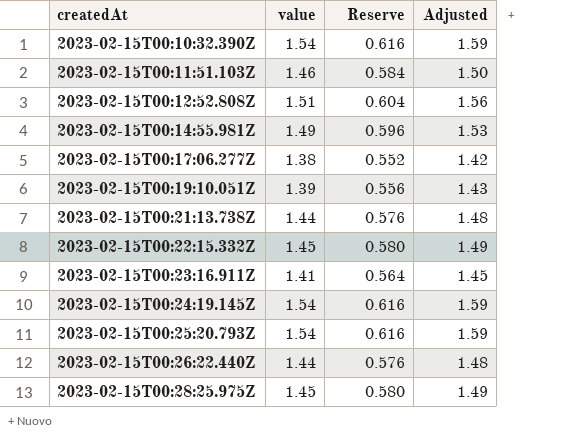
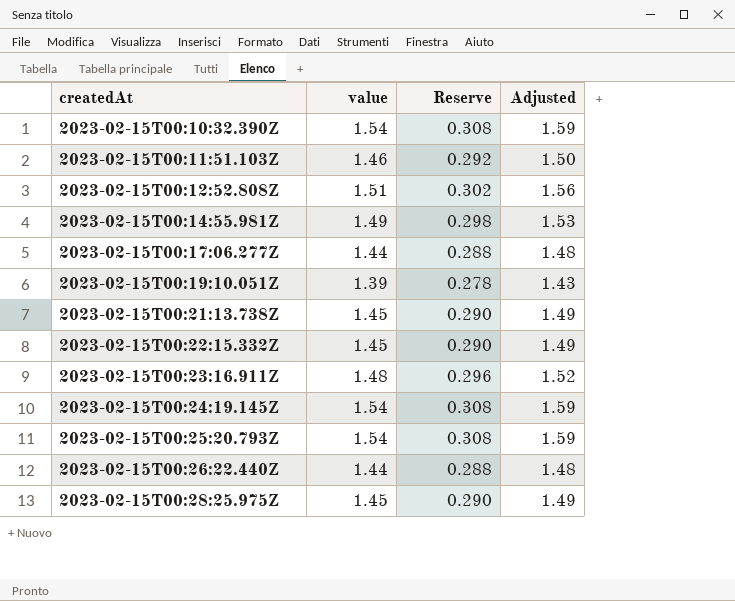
column Reserve | formula: [value] * 0.4 -> [value] * 0.2
2023-02-15T00:17:06.277Z | value: 1.38 -> 1.44
2023-02-15T00:17:06.277Z | Adjusted: 1.42 -> 1.48
2023-02-15T00:21:13.738Z | value: 1.44 -> 1.45
2023-02-15T00:21:13.738Z | Adjusted: 1.48 -> 1.49
2023-02-15T00:23:16.911Z | value: 1.41 -> 1.48
2023-02-15T00:23:16.911Z | Adjusted: 1.45 -> 1.52

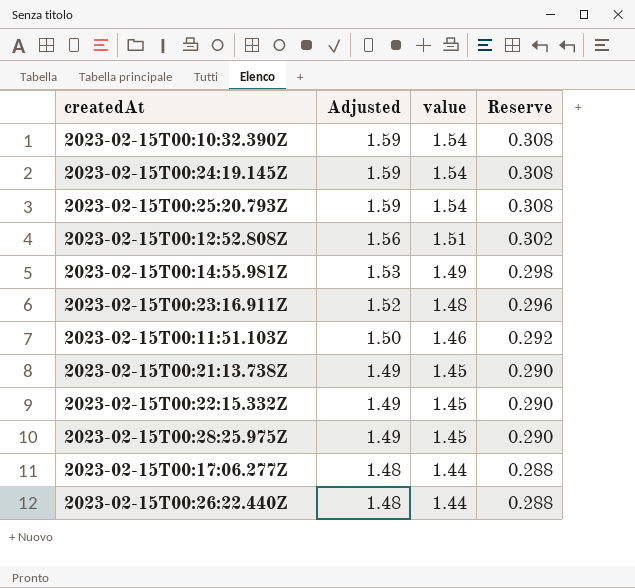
row order: createdAt ascending -> Adjusted descending
column Adjusted | position: 4 -> 2
row 2023-02-15T00:19:10.051Z: 1.39 | 0.278 | 1.43 -> none

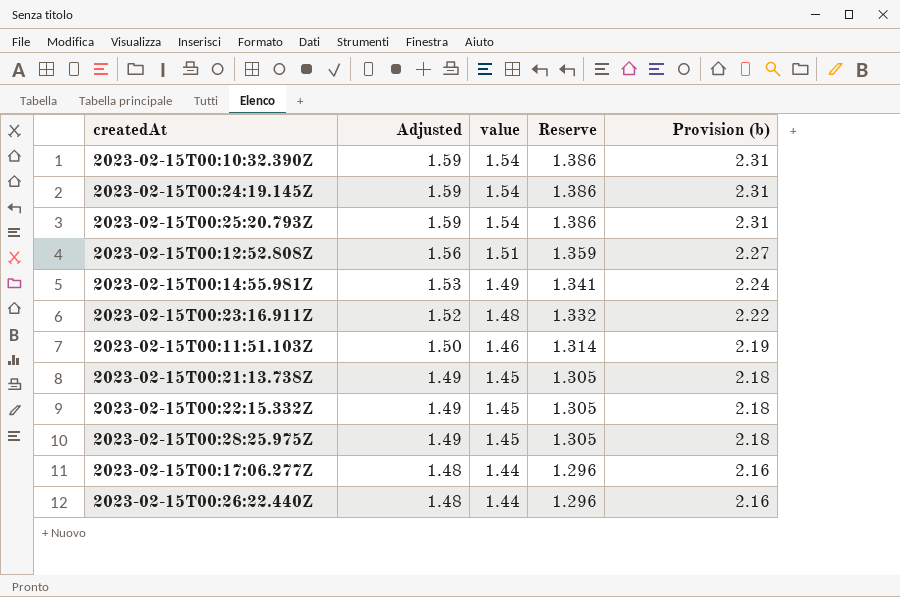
column Reserve | formula: [value] * 0.2 -> [value] * 0.9
column Provision (b) | formula: none -> [value] * 1.5

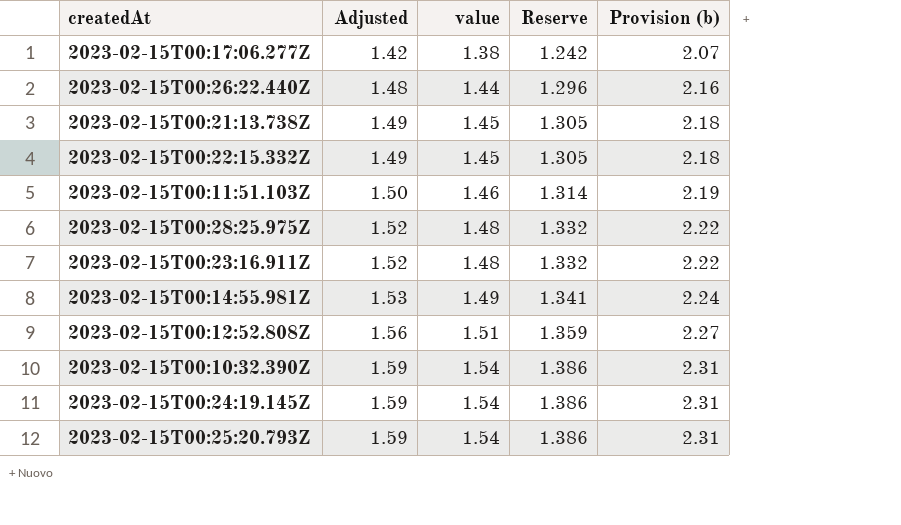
row order: Adjusted descending -> Adjusted ascending
2023-02-15T00:17:06.277Z | Adjusted: 1.48 -> 1.42
2023-02-15T00:17:06.277Z | value: 1.44 -> 1.38
2023-02-15T00:17:06.277Z | Reserve: 1.296 -> 1.242
2023-02-15T00:17:06.277Z | Provision (b): 2.16 -> 2.07
2023-02-15T00:28:25.975Z | Adjusted: 1.49 -> 1.52
2023-02-15T00:28:25.975Z | value: 1.45 -> 1.48
2023-02-15T00:28:25.975Z | Reserve: 1.305 -> 1.332
2023-02-15T00:28:25.975Z | Provision (b): 2.18 -> 2.22

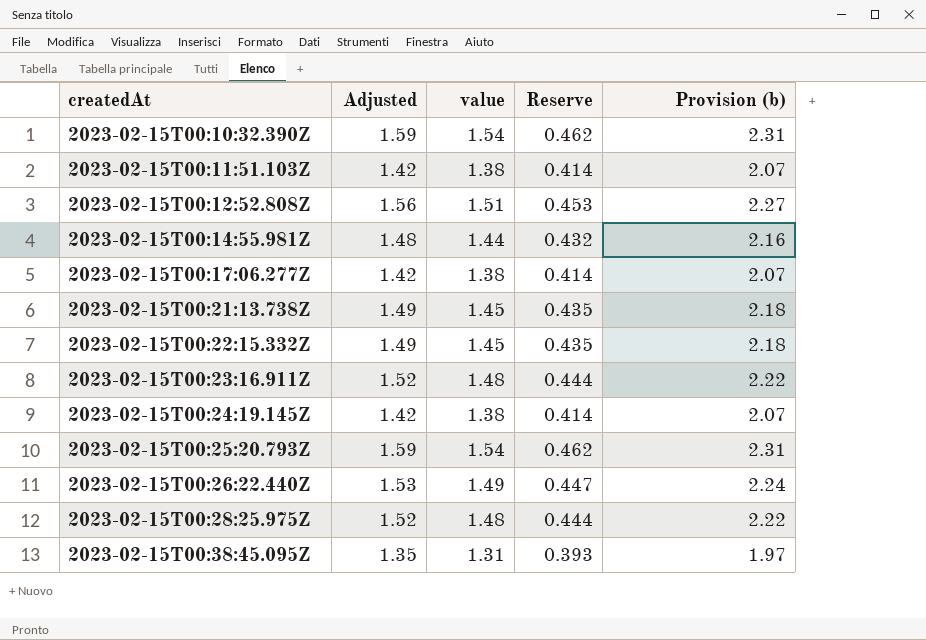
row order: Adjusted ascending -> createdAt ascending
column Reserve | formula: [value] * 0.9 -> [value] * 0.3
2023-02-15T00:11:51.103Z | Adjusted: 1.50 -> 1.42
2023-02-15T00:11:51.103Z | value: 1.46 -> 1.38
2023-02-15T00:11:51.103Z | Provision (b): 2.19 -> 2.07
2023-02-15T00:14:55.981Z | Adjusted: 1.53 -> 1.48
2023-02-15T00:14:55.981Z | value: 1.49 -> 1.44
2023-02-15T00:14:55.981Z | Provision (b): 2.24 -> 2.16
2023-02-15T00:24:19.145Z | Adjusted: 1.59 -> 1.42
2023-02-15T00:24:19.145Z | value: 1.54 -> 1.38
2023-02-15T00:24:19.145Z | Provision (b): 2.31 -> 2.07
2023-02-15T00:26:22.440Z | Adjusted: 1.48 -> 1.53
2023-02-15T00:26:22.440Z | value: 1.44 -> 1.49
2023-02-15T00:26:22.440Z | Provision (b): 2.16 -> 2.24
row 2023-02-15T00:38:45.095Z: none -> 1.35 | 1.31 | 0.393 | 1.97

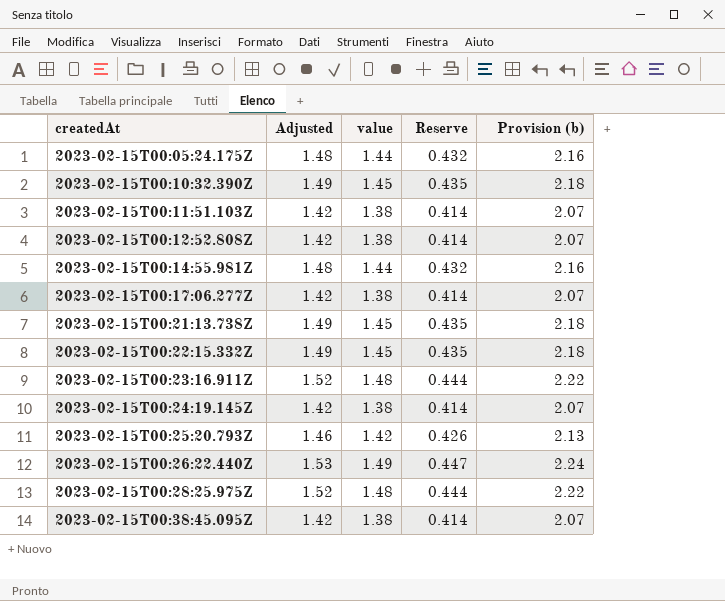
row 2023-02-15T00:05:24.175Z: none -> 1.48 | 1.44 | 0.432 | 2.16
2023-02-15T00:10:32.390Z | Adjusted: 1.59 -> 1.49
2023-02-15T00:10:32.390Z | value: 1.54 -> 1.45
2023-02-15T00:10:32.390Z | Reserve: 0.462 -> 0.435
2023-02-15T00:10:32.390Z | Provision (b): 2.31 -> 2.18
2023-02-15T00:12:52.808Z | Adjusted: 1.56 -> 1.42
2023-02-15T00:12:52.808Z | value: 1.51 -> 1.38
2023-02-15T00:12:52.808Z | Reserve: 0.453 -> 0.414
2023-02-15T00:12:52.808Z | Provision (b): 2.27 -> 2.07
2023-02-15T00:25:20.793Z | Adjusted: 1.59 -> 1.46
2023-02-15T00:25:20.793Z | value: 1.54 -> 1.42
2023-02-15T00:25:20.793Z | Reserve: 0.462 -> 0.426
2023-02-15T00:25:20.793Z | Provision (b): 2.31 -> 2.13
2023-02-15T00:38:45.095Z | Adjusted: 1.35 -> 1.42
2023-02-15T00:38:45.095Z | value: 1.31 -> 1.38
2023-02-15T00:38:45.095Z | Reserve: 0.393 -> 0.414
2023-02-15T00:38:45.095Z | Provision (b): 1.97 -> 2.07

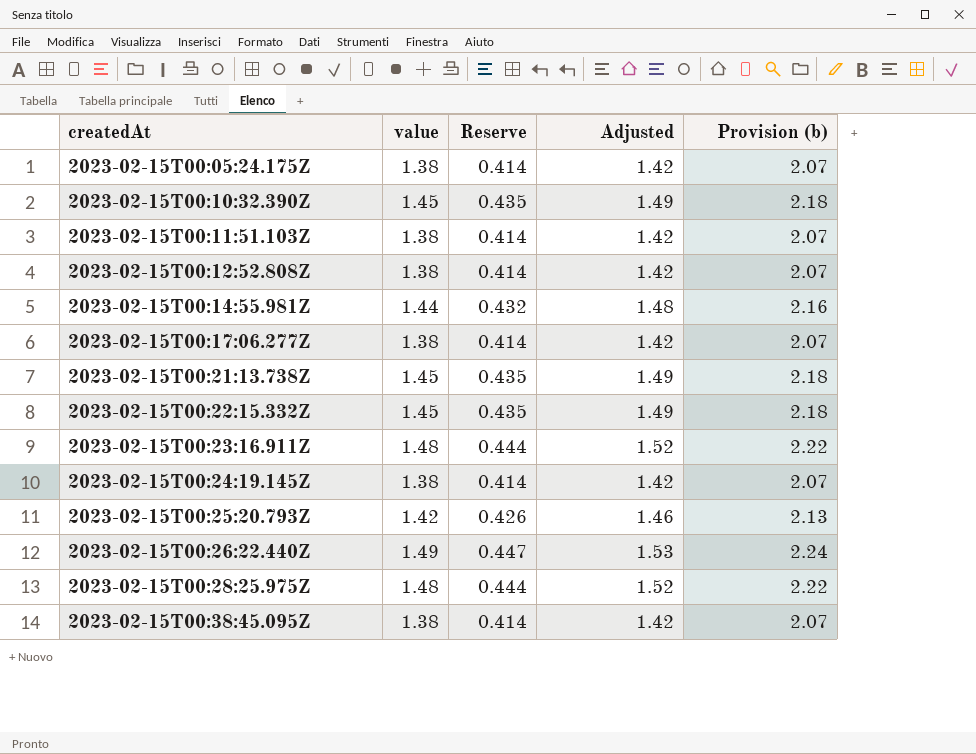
column Adjusted | position: 2 -> 4
2023-02-15T00:05:24.175Z | value: 1.44 -> 1.38
2023-02-15T00:05:24.175Z | Reserve: 0.432 -> 0.414
2023-02-15T00:05:24.175Z | Adjusted: 1.48 -> 1.42
2023-02-15T00:05:24.175Z | Provision (b): 2.16 -> 2.07

